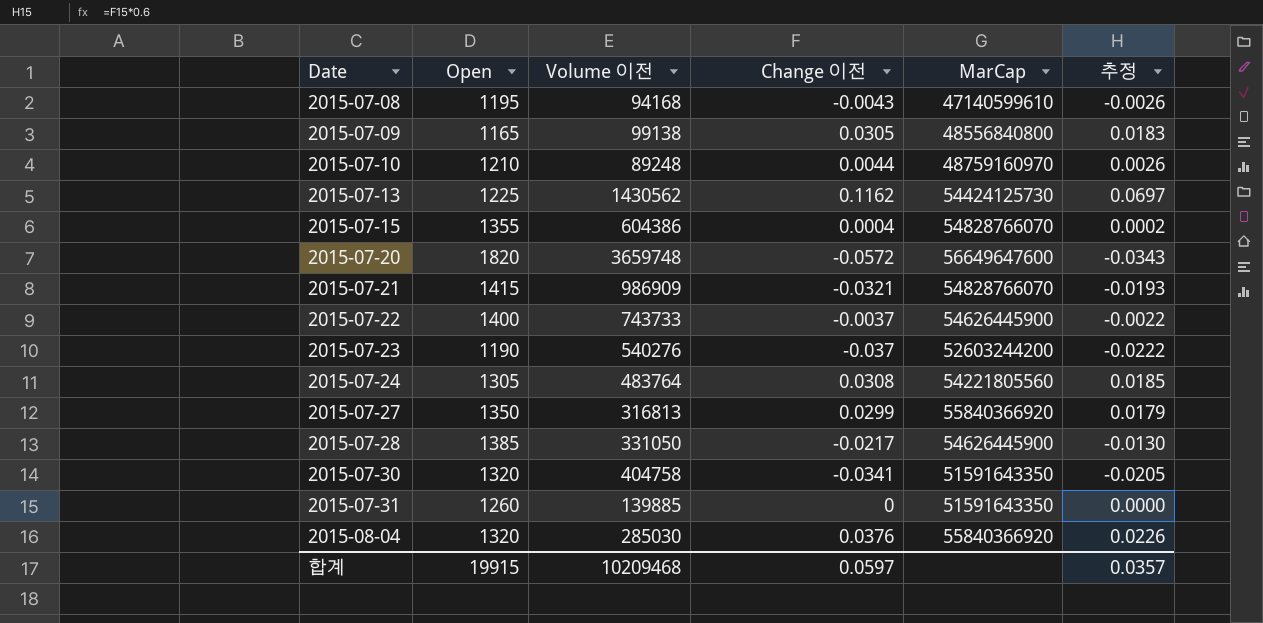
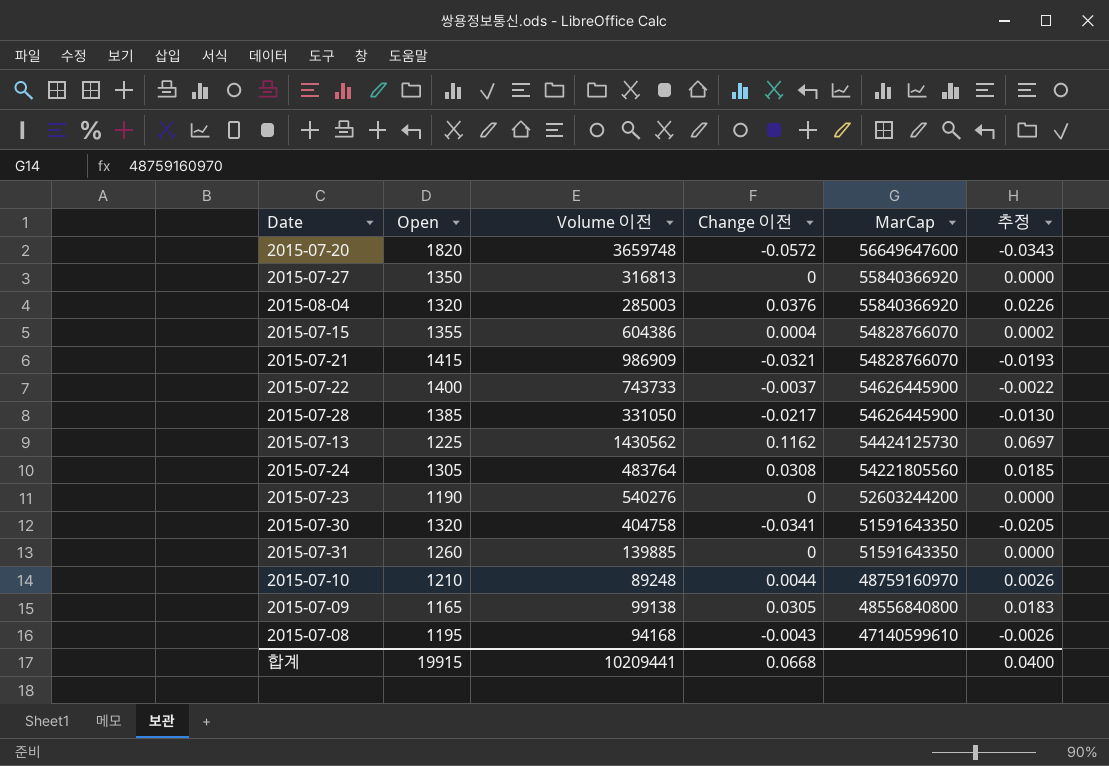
row order: Date ascending -> MarCap descending
2015-07-27 | Change 이전: 0.0299 -> 0
2015-07-27 | 추정: 0.0179 -> 0.0000
2015-08-04 | Volume 이전: 285030 -> 285003
2015-07-23 | Change 이전: -0.037 -> 0
2015-07-23 | 추정: -0.0222 -> 0.0000
합계 | Volume 이전: 10209468 -> 10209441
합계 | Change 이전: 0.0597 -> 0.0668
합계 | 추정: 0.0357 -> 0.0400

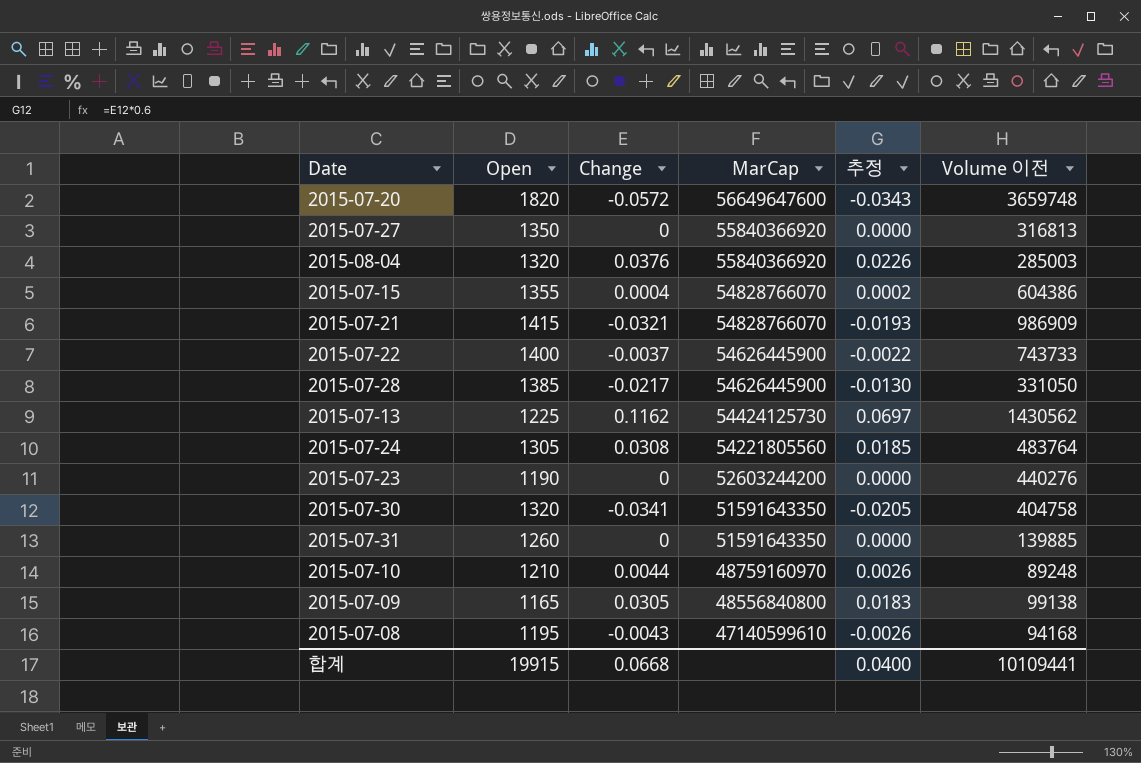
column name: Change 이전 -> Change
column Volume 이전 | position: 3 -> 6
2015-07-23 | Volume 이전: 540276 -> 440276
합계 | Volume 이전: 10209441 -> 10109441

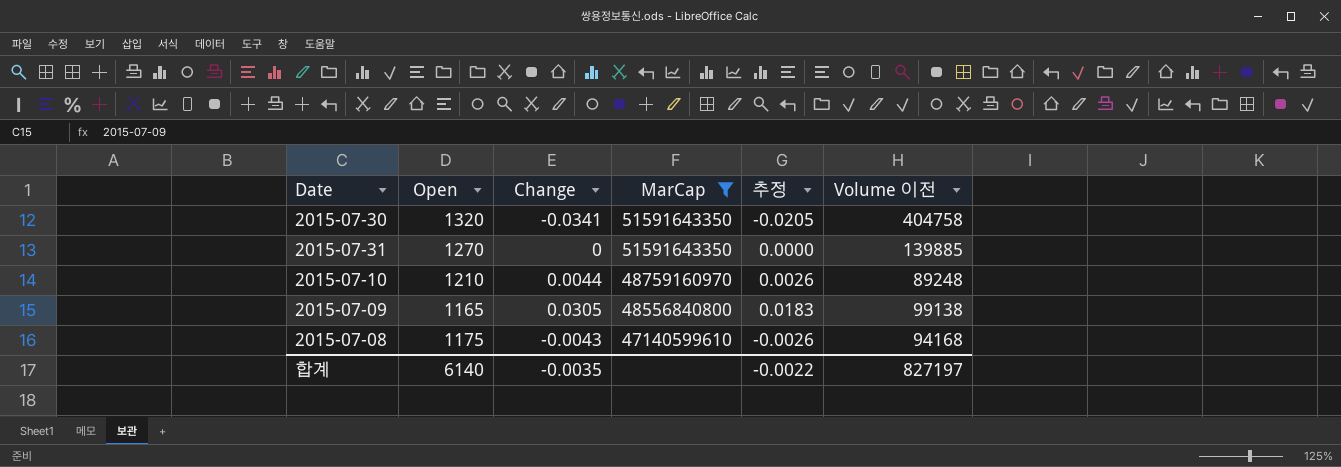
filter: none -> MarCap <= 51591643350
2015-07-31 | Open: 1260 -> 1270
2015-07-08 | Open: 1195 -> 1175
합계 | Open: 19915 -> 6140
합계 | Change: 0.0668 -> -0.0035
합계 | 추정: 0.0400 -> -0.0022
합계 | Volume 이전: 10109441 -> 827197

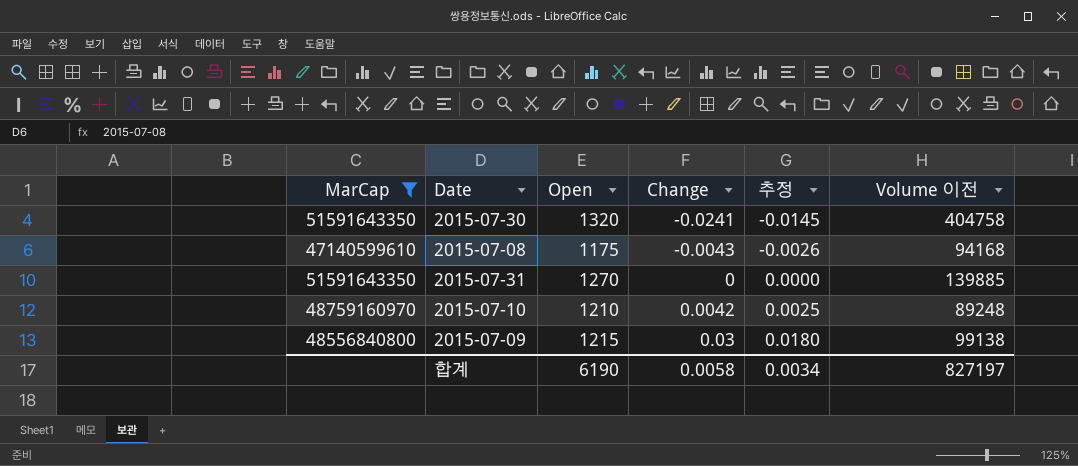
row order: MarCap descending -> Change ascending
column MarCap | position: 4 -> 1
2015-07-30 | Change: -0.0341 -> -0.0241
2015-07-30 | 추정: -0.0205 -> -0.0145
2015-07-10 | Change: 0.0044 -> 0.0042
2015-07-10 | 추정: 0.0026 -> 0.0025
2015-07-09 | Open: 1165 -> 1215
2015-07-09 | Change: 0.0305 -> 0.03
2015-07-09 | 추정: 0.0183 -> 0.0180
합계 | Open: 6140 -> 6190
합계 | Change: -0.0035 -> 0.0058
합계 | 추정: -0.0022 -> 0.0034

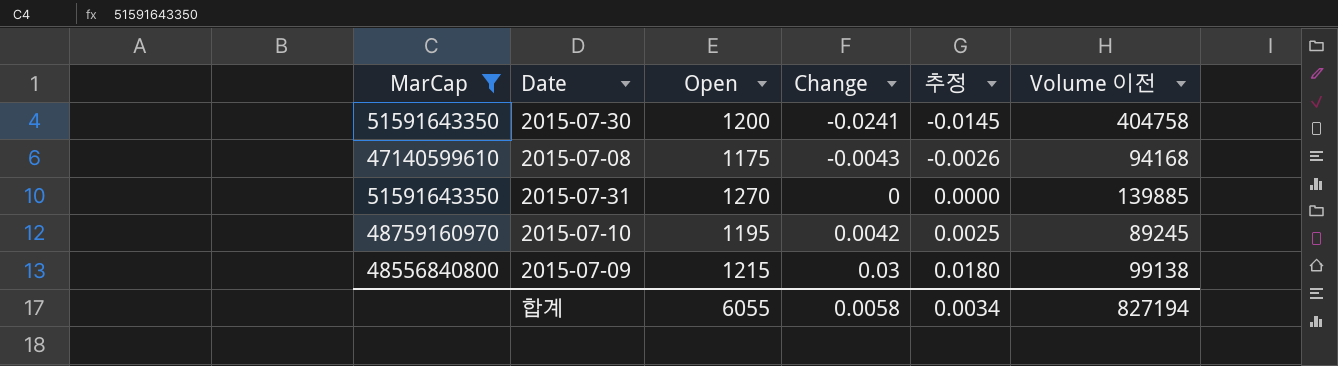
2015-07-30 | Open: 1320 -> 1200
2015-07-10 | Open: 1210 -> 1195
2015-07-10 | Volume 이전: 89248 -> 89245
합계 | Open: 6190 -> 6055
합계 | Volume 이전: 827197 -> 827194

